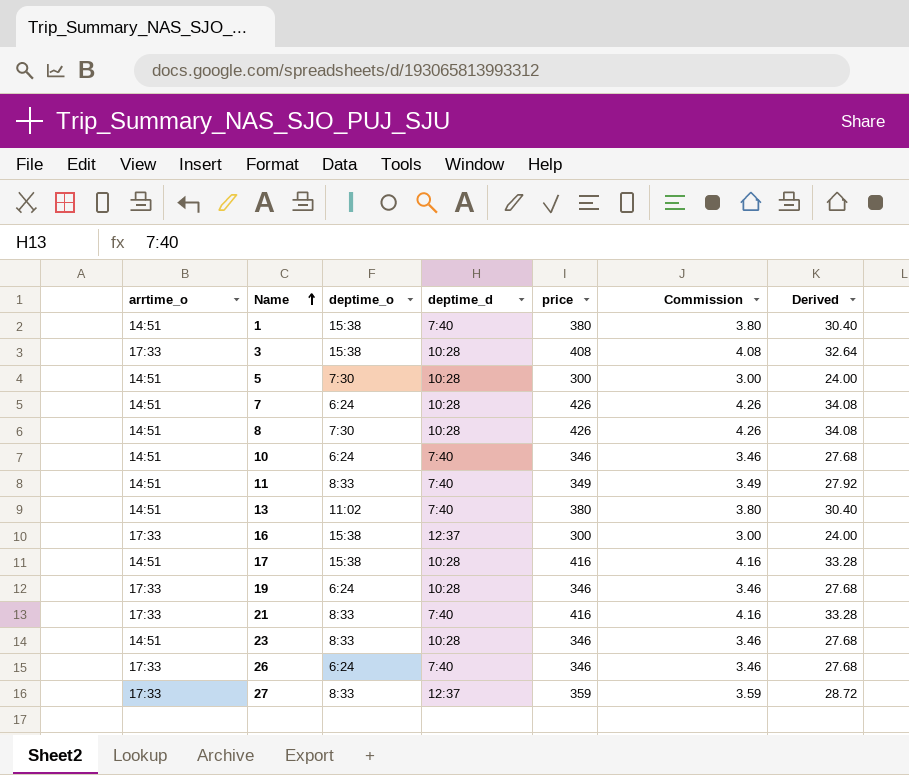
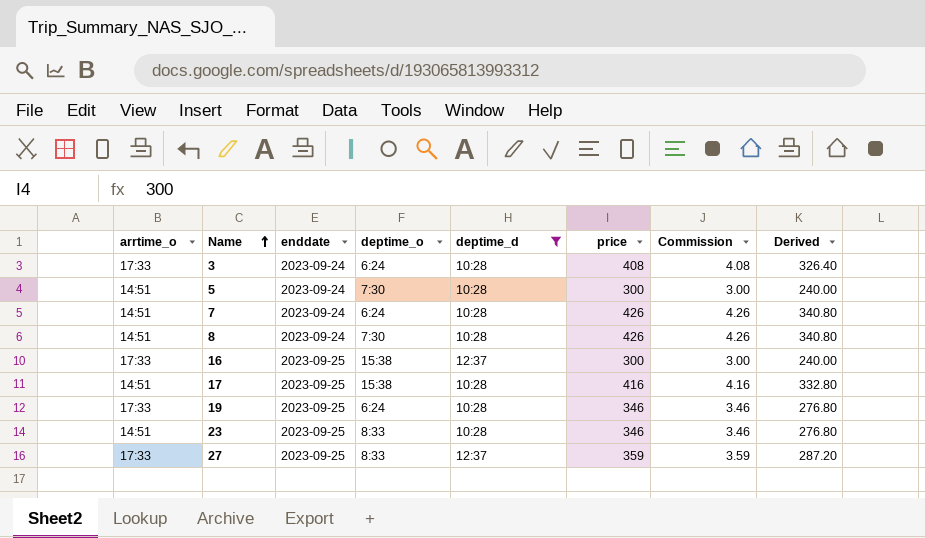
filter: none -> deptime_d != 7:40
column enddate | position: none -> 3
column Derived | formula: [price] * 0.08 -> [price] * 0.8
3 | deptime_o: 15:38 -> 6:24

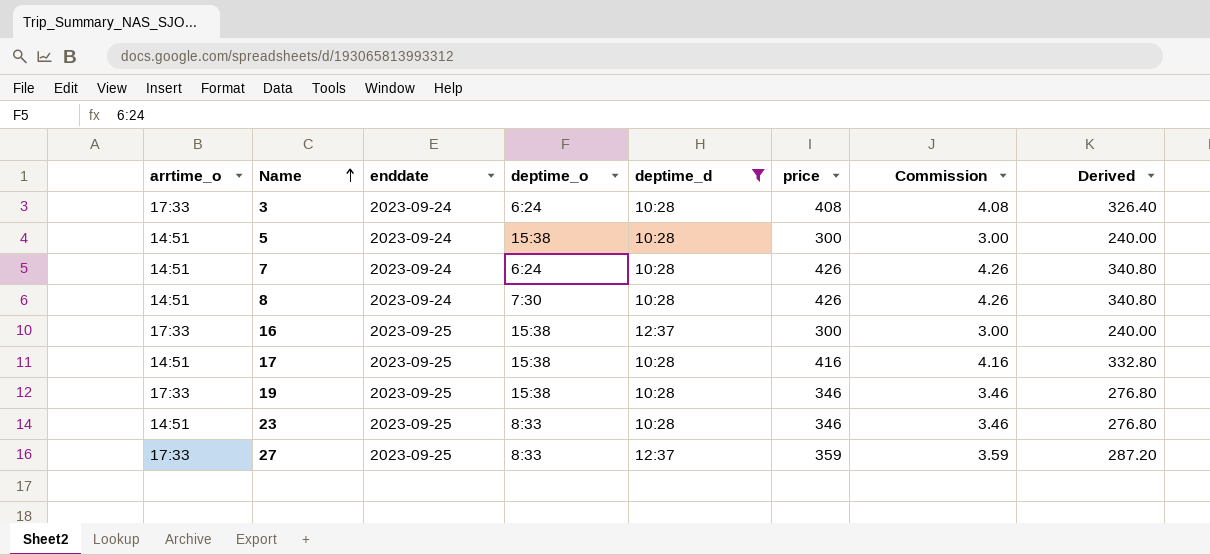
5 | deptime_o: 7:30 -> 15:38
19 | deptime_o: 6:24 -> 15:38

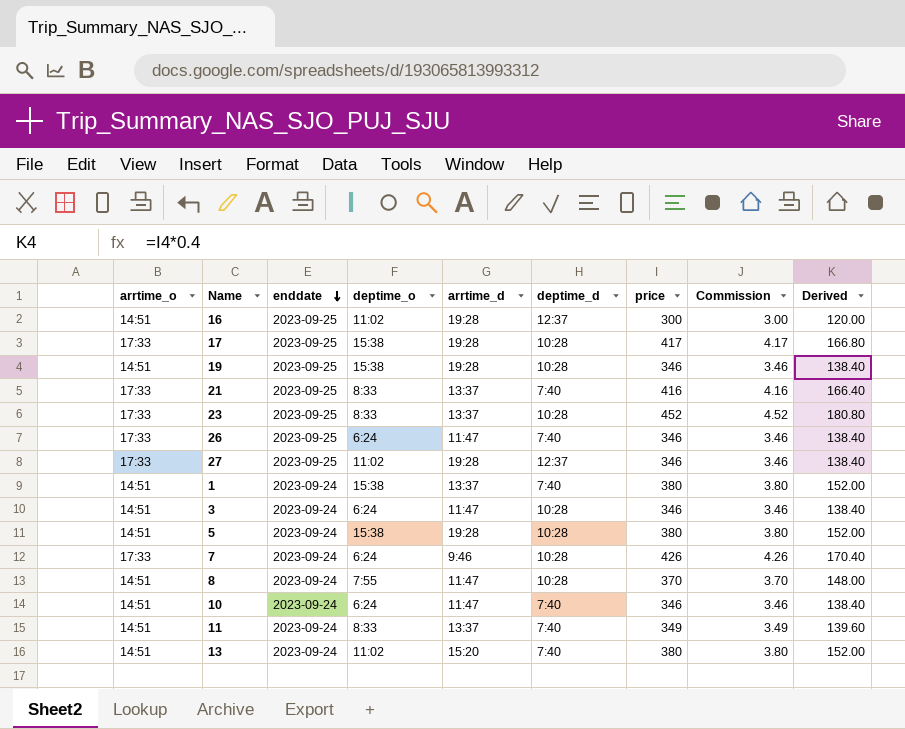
filter: deptime_d != 7:40 -> none
row order: Name ascending -> enddate descending
column arrtime_d | position: none -> 5
column Derived | formula: [price] * 0.8 -> [price] * 0.4
16 | arrtime_o: 17:33 -> 14:51
16 | deptime_o: 15:38 -> 11:02
17 | arrtime_o: 14:51 -> 17:33
17 | price: 416 -> 417
17 | Commission: 4.16 -> 4.17
19 | arrtime_o: 17:33 -> 14:51
23 | arrtime_o: 14:51 -> 17:33
23 | price: 346 -> 452
23 | Commission: 3.46 -> 4.52
27 | deptime_o: 8:33 -> 11:02
27 | price: 359 -> 346
27 | Commission: 3.59 -> 3.46
3 | arrtime_o: 17:33 -> 14:51
3 | price: 408 -> 346
3 | Commission: 4.08 -> 3.46
5 | price: 300 -> 380
5 | Commission: 3.00 -> 3.80
7 | arrtime_o: 14:51 -> 17:33
8 | deptime_o: 7:30 -> 7:55
8 | price: 426 -> 370
8 | Commission: 4.26 -> 3.70

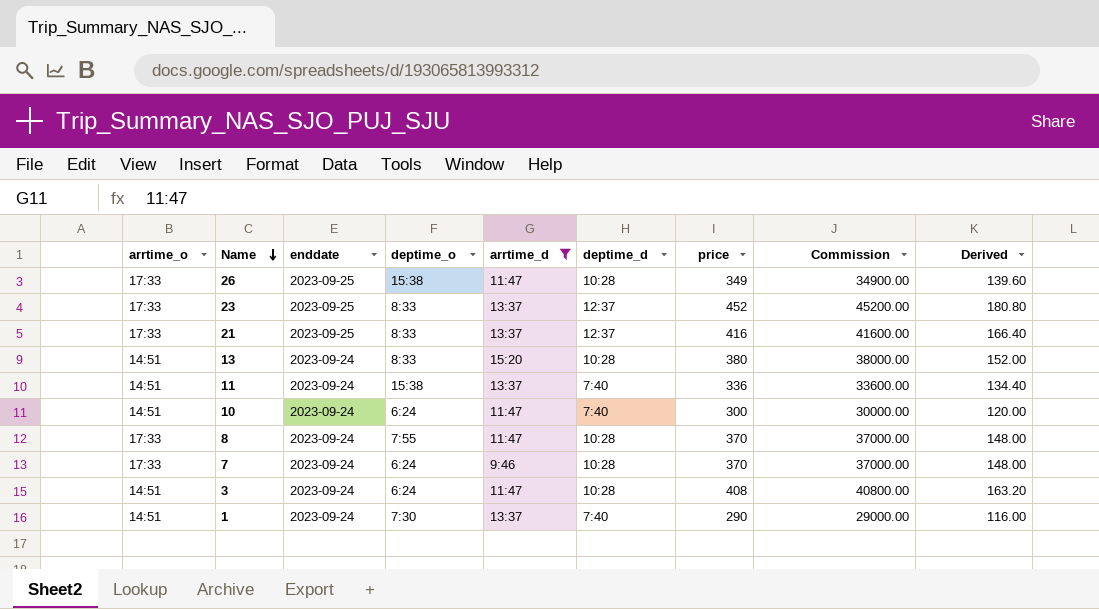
filter: none -> arrtime_d != 19:28
row order: enddate descending -> Name descending
column Commission | formula: [price] * 0.01 -> [price] * 100
26 | deptime_o: 6:24 -> 15:38
26 | deptime_d: 7:40 -> 10:28
26 | price: 346 -> 349
26 | Derived: 138.40 -> 139.60
23 | deptime_d: 10:28 -> 12:37
21 | deptime_d: 7:40 -> 12:37
13 | deptime_o: 11:02 -> 8:33
13 | deptime_d: 7:40 -> 10:28
11 | deptime_o: 8:33 -> 15:38
11 | price: 349 -> 336
11 | Derived: 139.60 -> 134.40
10 | price: 346 -> 300
10 | Derived: 138.40 -> 120.00
8 | arrtime_o: 14:51 -> 17:33
7 | price: 426 -> 370
7 | Derived: 170.40 -> 148.00
3 | price: 346 -> 408
3 | Derived: 138.40 -> 163.20
1 | deptime_o: 15:38 -> 7:30
1 | price: 380 -> 290
1 | Derived: 152.00 -> 116.00

